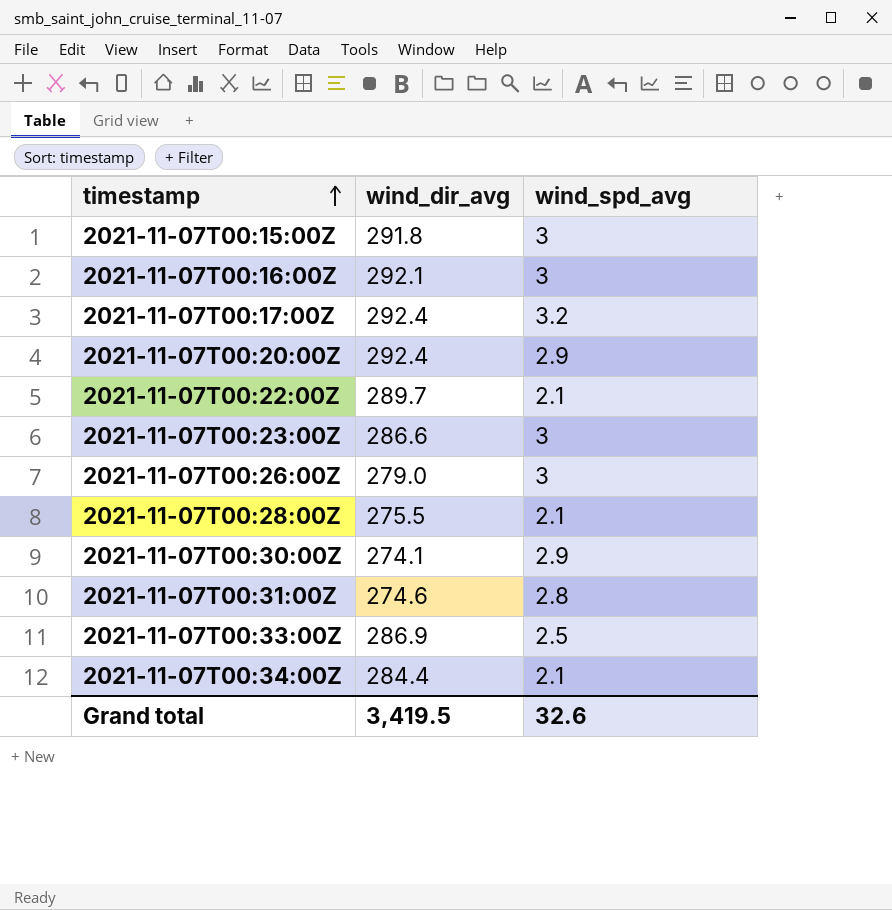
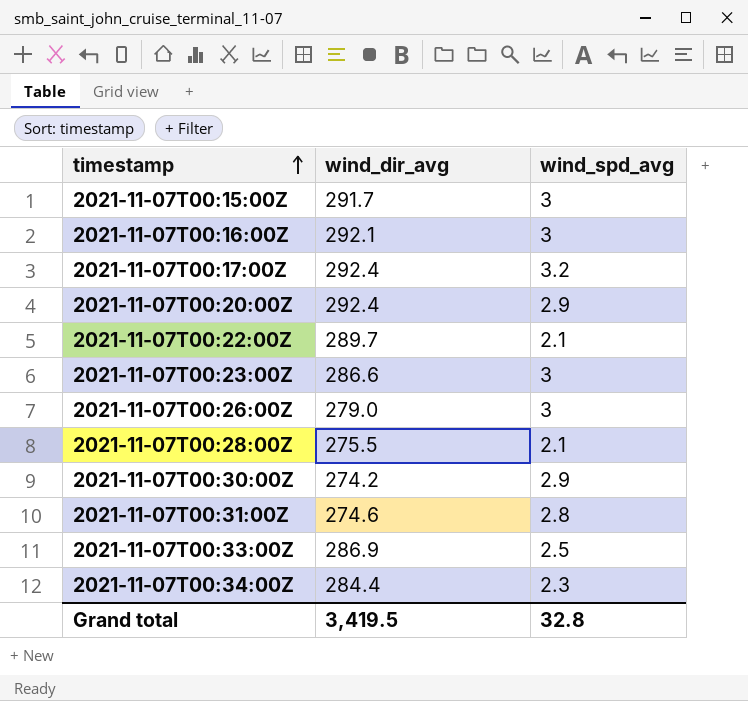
2021-11-07T00:15:00Z | wind_dir_avg: 291.8 -> 291.7
2021-11-07T00:30:00Z | wind_dir_avg: 274.1 -> 274.2
2021-11-07T00:34:00Z | wind_spd_avg: 2.1 -> 2.3
Grand total | wind_spd_avg: 32.6 -> 32.8

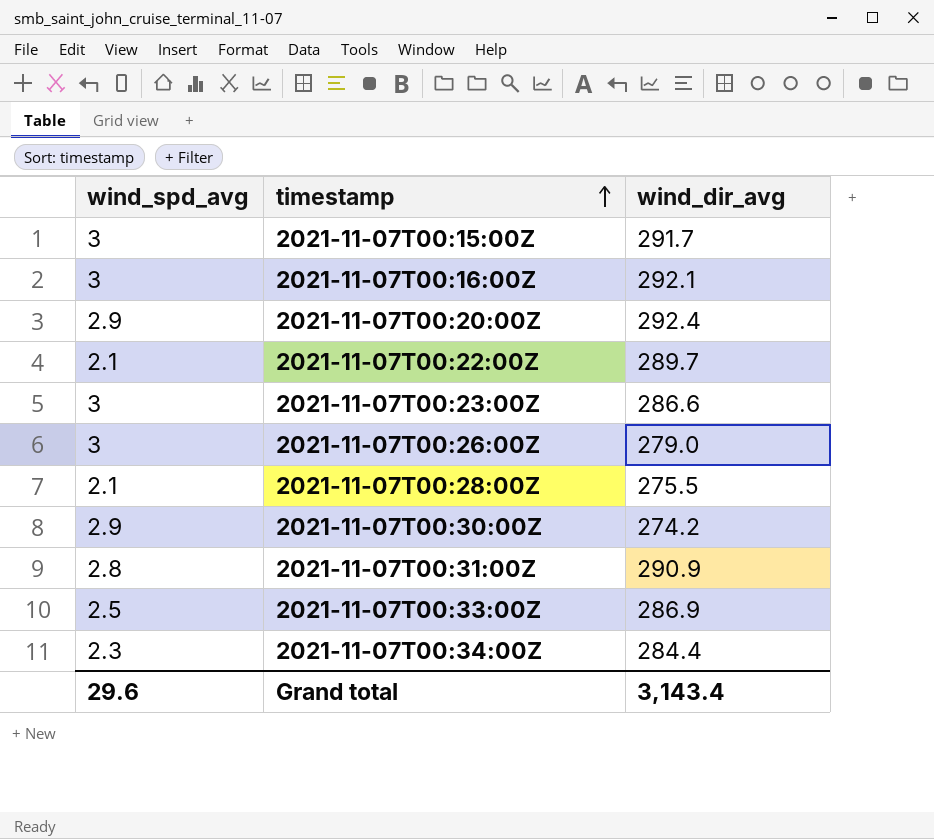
column wind_spd_avg | position: 3 -> 1
row 2021-11-07T00:17:00Z: 292.4 | 3.2 -> none
2021-11-07T00:31:00Z | wind_dir_avg: 274.6 -> 290.9
Grand total | wind_spd_avg: 32.8 -> 29.6
Grand total | wind_dir_avg: 3,419.5 -> 3,143.4

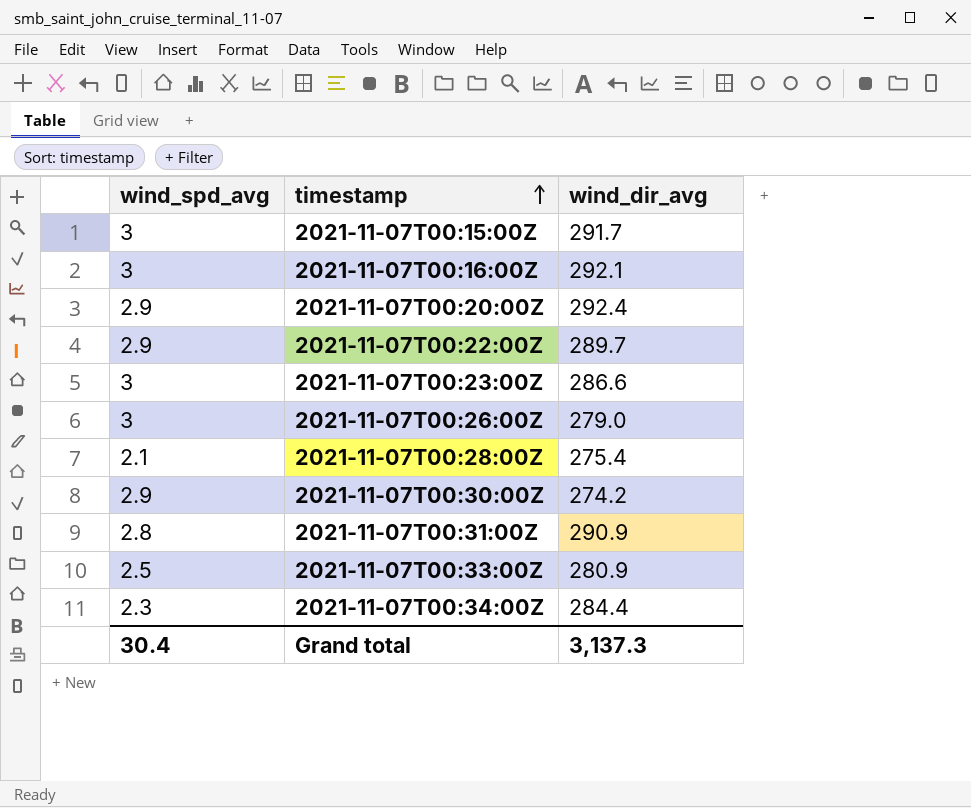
2021-11-07T00:22:00Z | wind_spd_avg: 2.1 -> 2.9
2021-11-07T00:28:00Z | wind_dir_avg: 275.5 -> 275.4
2021-11-07T00:33:00Z | wind_dir_avg: 286.9 -> 280.9
Grand total | wind_spd_avg: 29.6 -> 30.4
Grand total | wind_dir_avg: 3,143.4 -> 3,137.3

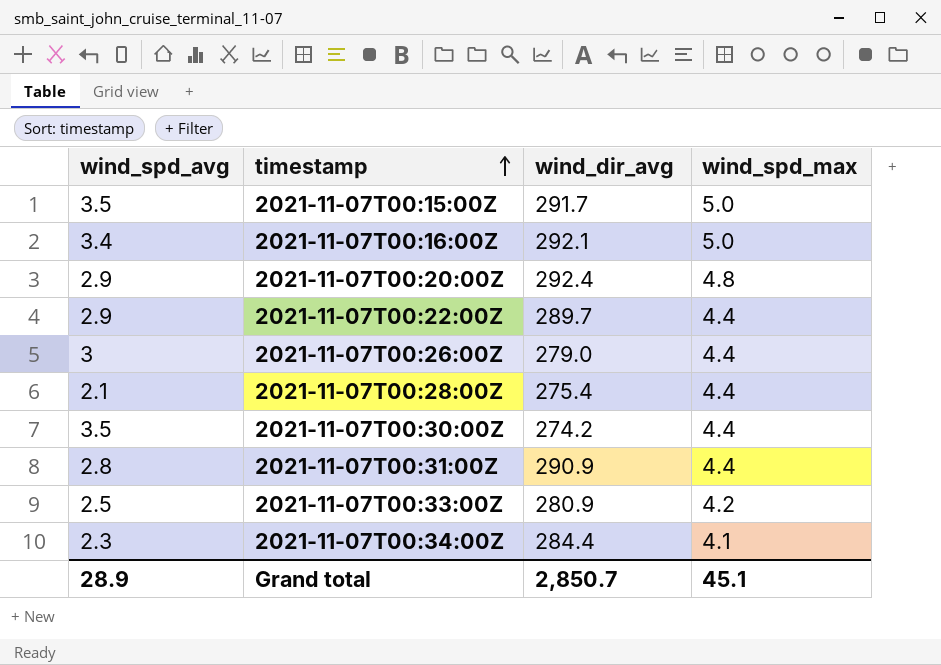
column wind_spd_max | position: none -> 4
row 2021-11-07T00:23:00Z: 3 | 286.6 -> none
2021-11-07T00:15:00Z | wind_spd_avg: 3 -> 3.5
2021-11-07T00:16:00Z | wind_spd_avg: 3 -> 3.4
2021-11-07T00:30:00Z | wind_spd_avg: 2.9 -> 3.5
Grand total | wind_spd_avg: 30.4 -> 28.9
Grand total | wind_dir_avg: 3,137.3 -> 2,850.7

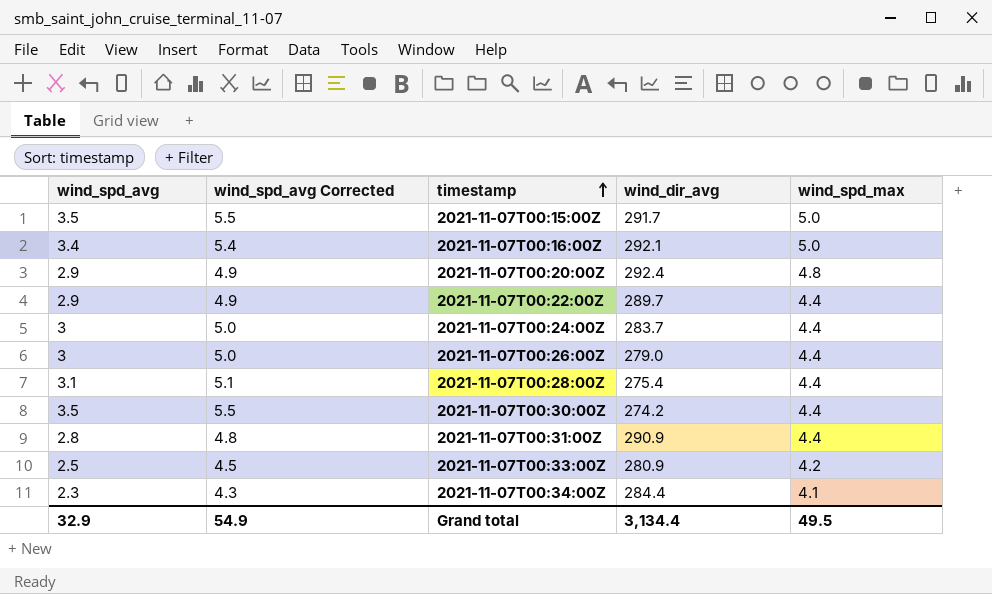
column wind_spd_avg Corrected | formula: none -> [wind_spd_avg] + 2
row 2021-11-07T00:24:00Z: none -> 3 | 5.0 | 283.7 | 4.4
2021-11-07T00:28:00Z | wind_spd_avg: 2.1 -> 3.1
Grand total | wind_spd_avg: 28.9 -> 32.9
Grand total | wind_dir_avg: 2,850.7 -> 3,134.4
Grand total | wind_spd_max: 45.1 -> 49.5

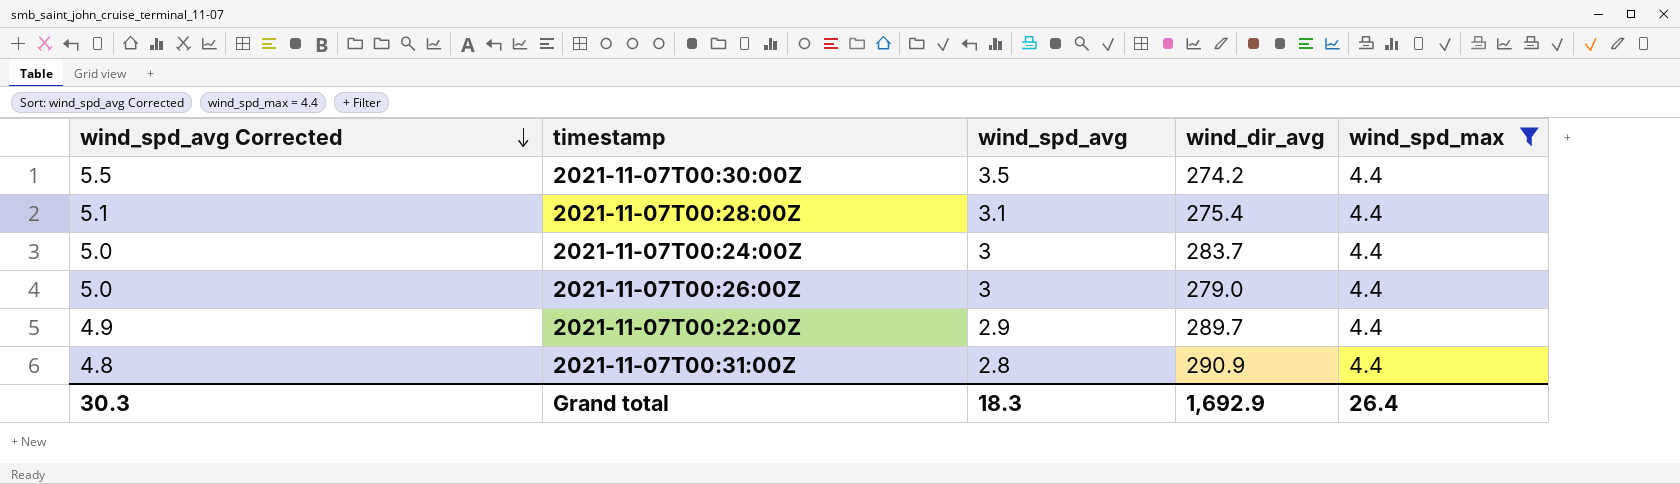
filter: none -> wind_spd_max = 4.4
row order: timestamp ascending -> wind_spd_avg Corrected descending
column wind_spd_avg | position: 1 -> 3
Grand total | wind_spd_avg Corrected: 54.9 -> 30.3
Grand total | wind_spd_avg: 32.9 -> 18.3
Grand total | wind_dir_avg: 3,134.4 -> 1,692.9
Grand total | wind_spd_max: 49.5 -> 26.4

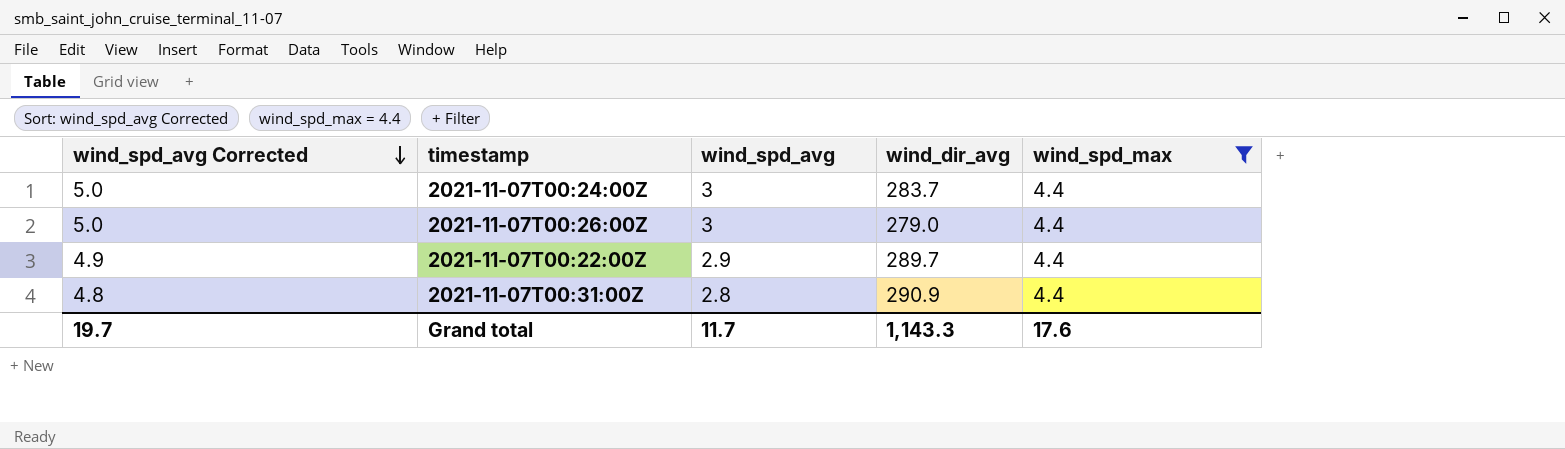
row 2021-11-07T00:30:00Z: 5.5 | 3.5 | 274.2 | 4.4 -> none
row 2021-11-07T00:28:00Z: 5.1 | 3.1 | 275.4 | 4.4 -> none
Grand total | wind_spd_avg Corrected: 30.3 -> 19.7
Grand total | wind_spd_avg: 18.3 -> 11.7
Grand total | wind_dir_avg: 1,692.9 -> 1,143.3
Grand total | wind_spd_max: 26.4 -> 17.6

